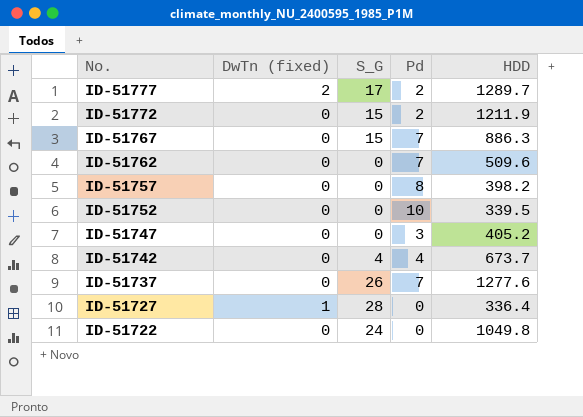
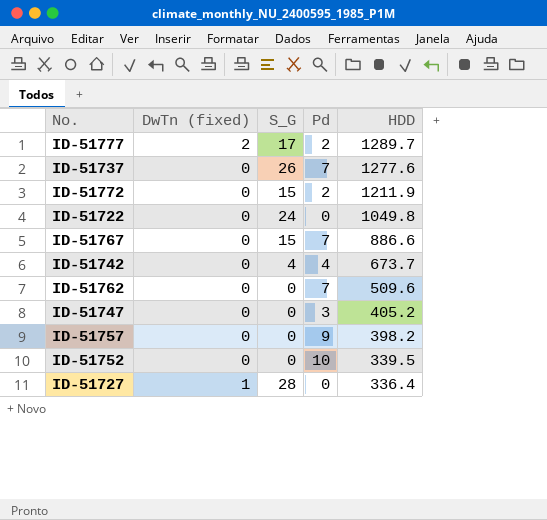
row order: No. descending -> HDD descending
ID-51767 | HDD: 886.3 -> 886.6
ID-51757 | Pd: 8 -> 9

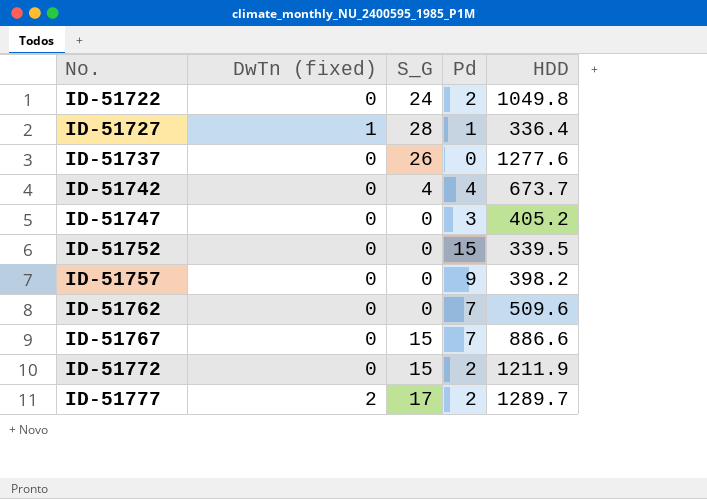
row order: HDD descending -> No. ascending
ID-51722 | Pd: 0 -> 2
ID-51727 | Pd: 0 -> 1
ID-51737 | Pd: 7 -> 0
ID-51752 | Pd: 10 -> 15

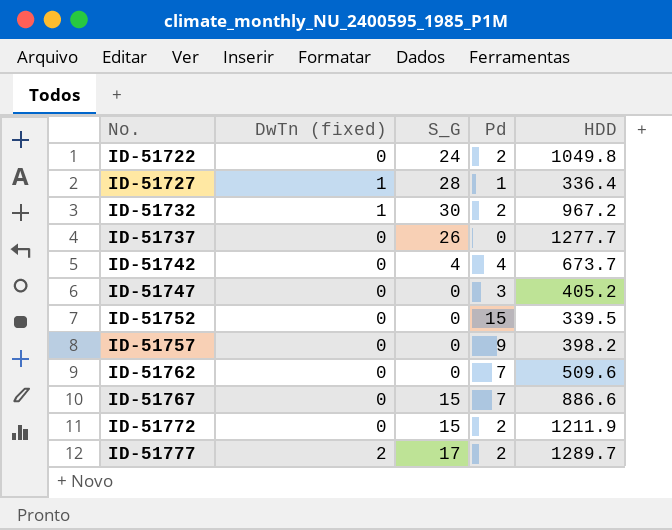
row ID-51732: none -> 1 | 30 | 2 | 967.2
ID-51737 | HDD: 1277.6 -> 1277.7

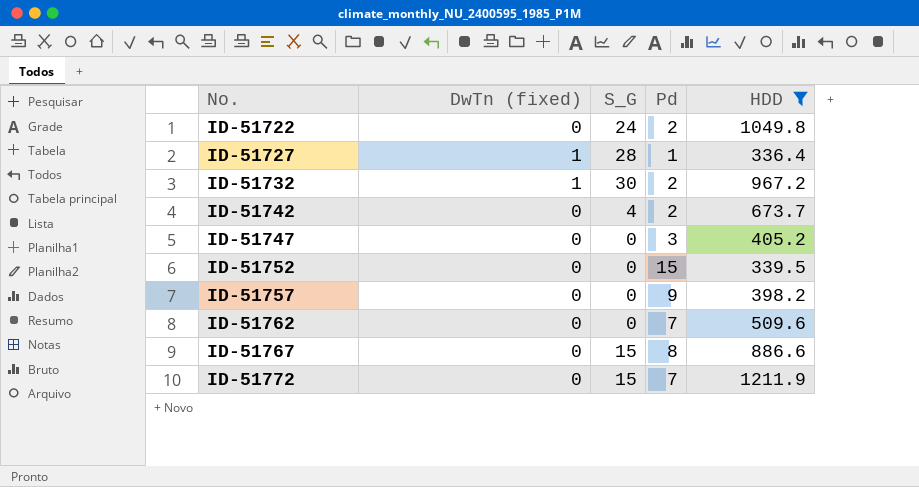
filter: none -> HDD <= 1211.9
ID-51742 | Pd: 4 -> 2
ID-51767 | Pd: 7 -> 8
ID-51772 | Pd: 2 -> 7

